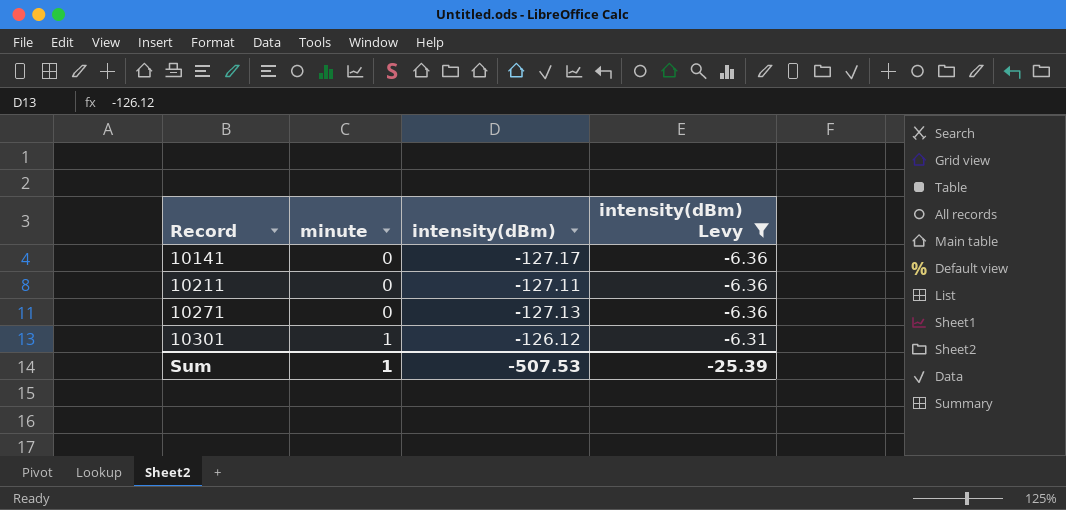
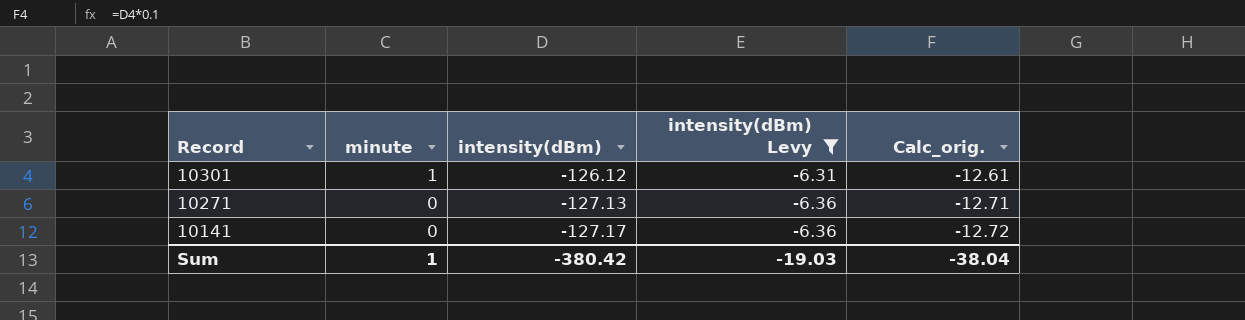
row order: Record ascending -> Record descending
column Calc_orig. | formula: none -> [intensity(dBm)] * 0.1
row 10211: 0 | -127.11 | -6.36 -> none
Sum | intensity(dBm): -507.53 -> -380.42
Sum | intensity(dBm) Levy: -25.39 -> -19.03

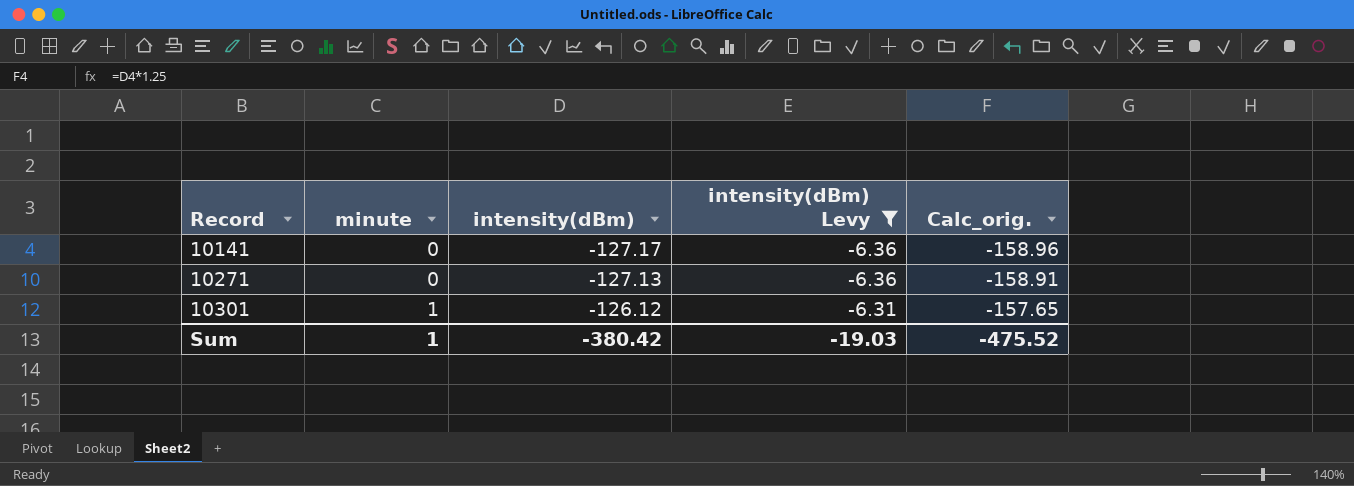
row order: Record descending -> Record ascending
column Calc_orig. | formula: [intensity(dBm)] * 0.1 -> [intensity(dBm)] * 1.25
Sum | Calc_orig.: -38.04 -> -475.52

